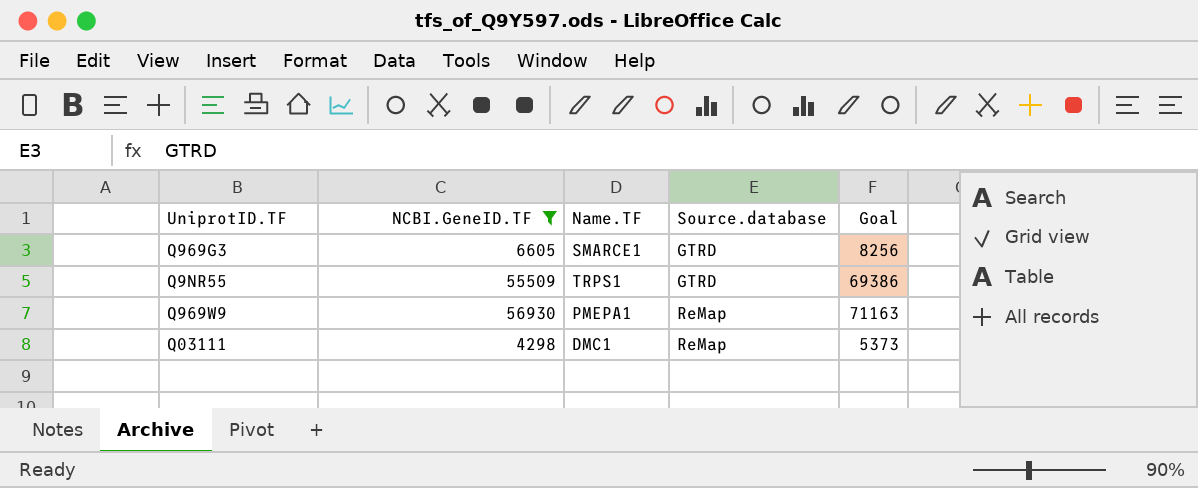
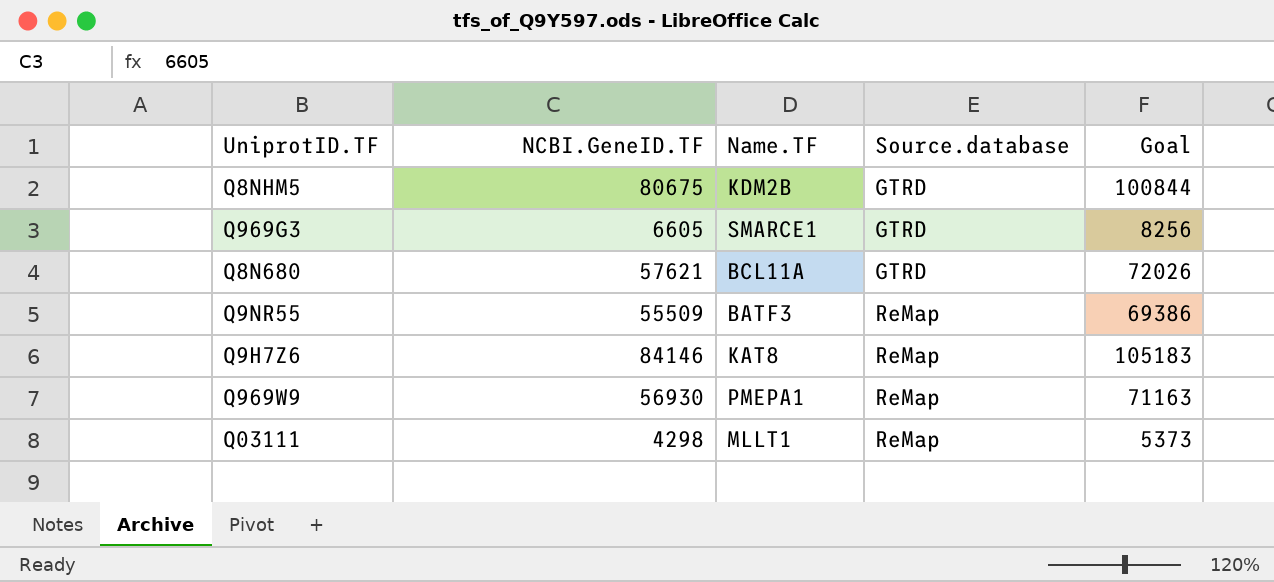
filter: NCBI.GeneID.TF <= 56930 -> none
Q9NR55 | Name.TF: TRPS1 -> BATF3
Q9NR55 | Source.database: GTRD -> ReMap
Q03111 | Name.TF: DMC1 -> MLLT1

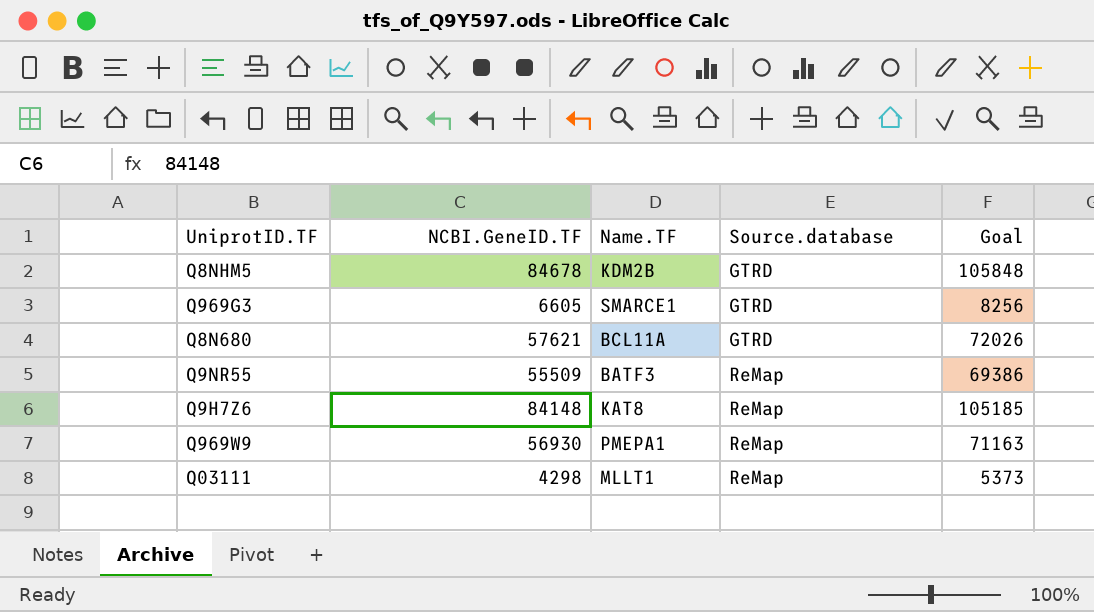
Q8NHM5 | NCBI.GeneID.TF: 80675 -> 84678
Q8NHM5 | Goal: 100844 -> 105848
Q9H7Z6 | NCBI.GeneID.TF: 84146 -> 84148
Q9H7Z6 | Goal: 105183 -> 105185

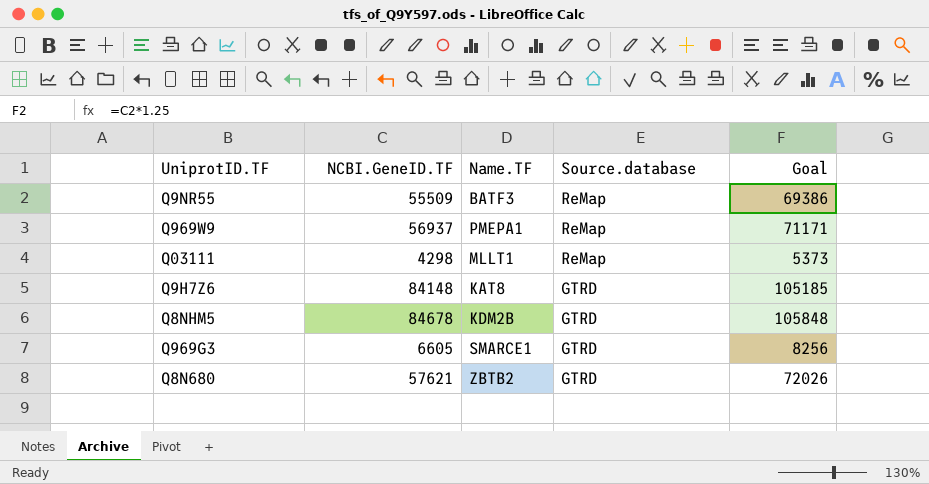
row order: Source.database ascending -> Source.database descending
Q969W9 | NCBI.GeneID.TF: 56930 -> 56937
Q969W9 | Goal: 71163 -> 71171
Q9H7Z6 | Source.database: ReMap -> GTRD
Q8N680 | Name.TF: BCL11A -> ZBTB2

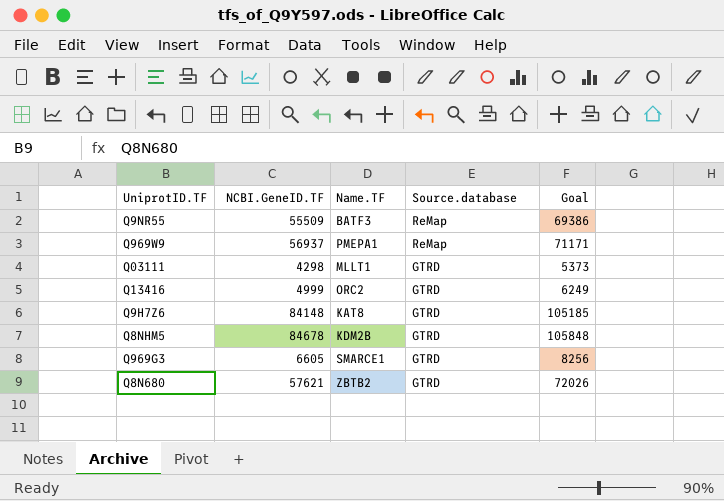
Q03111 | Source.database: ReMap -> GTRD
row Q13416: none -> 4999 | ORC2 | GTRD | 6249

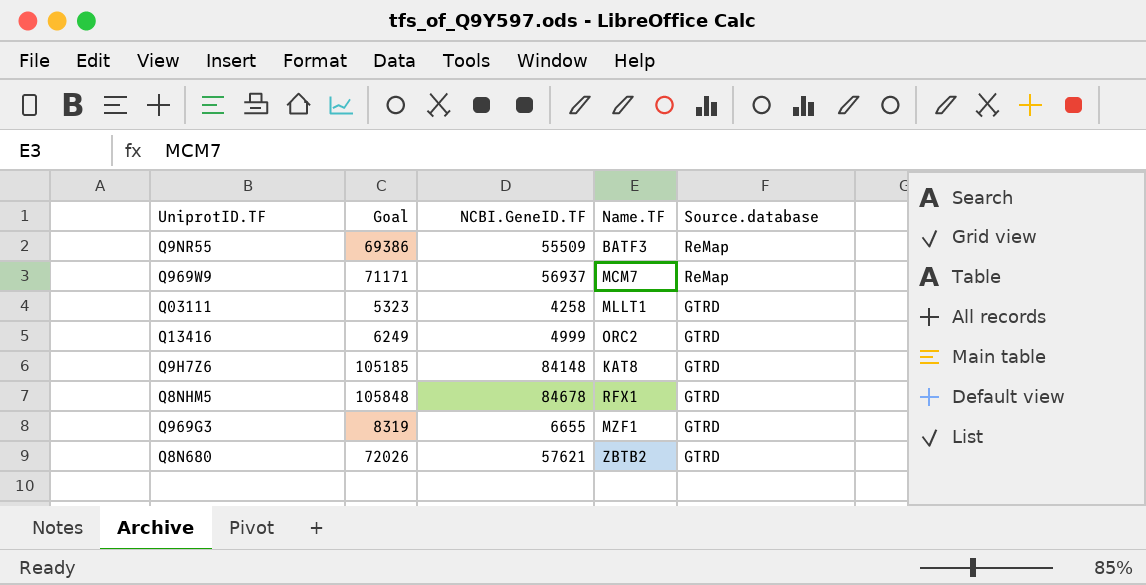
column Goal | position: 5 -> 2
Q969W9 | Name.TF: PMEPA1 -> MCM7
Q03111 | Goal: 5373 -> 5323
Q03111 | NCBI.GeneID.TF: 4298 -> 4258
Q8NHM5 | Name.TF: KDM2B -> RFX1
Q969G3 | Goal: 8256 -> 8319
Q969G3 | NCBI.GeneID.TF: 6605 -> 6655
Q969G3 | Name.TF: SMARCE1 -> MZF1

